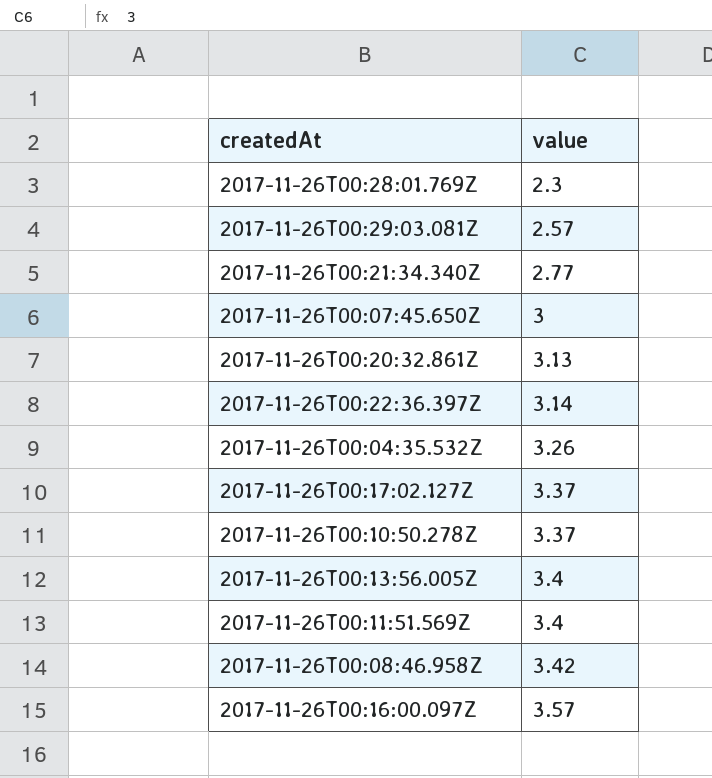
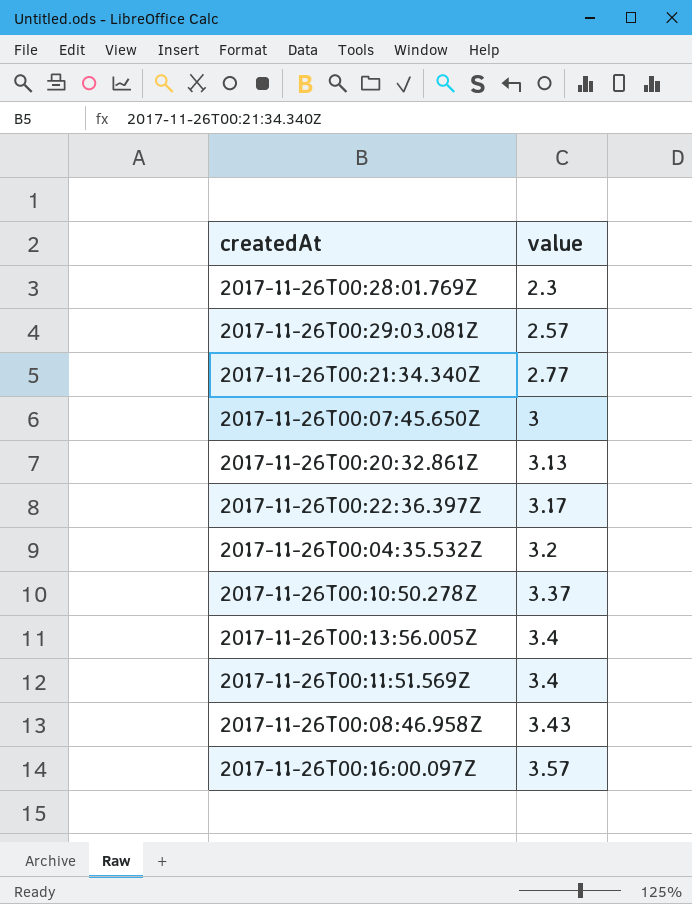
row 2017-11-26T00:17:02.127Z: 3.37 -> none
2017-11-26T00:22:36.397Z | value: 3.14 -> 3.17
2017-11-26T00:04:35.532Z | value: 3.26 -> 3.2
2017-11-26T00:08:46.958Z | value: 3.42 -> 3.43

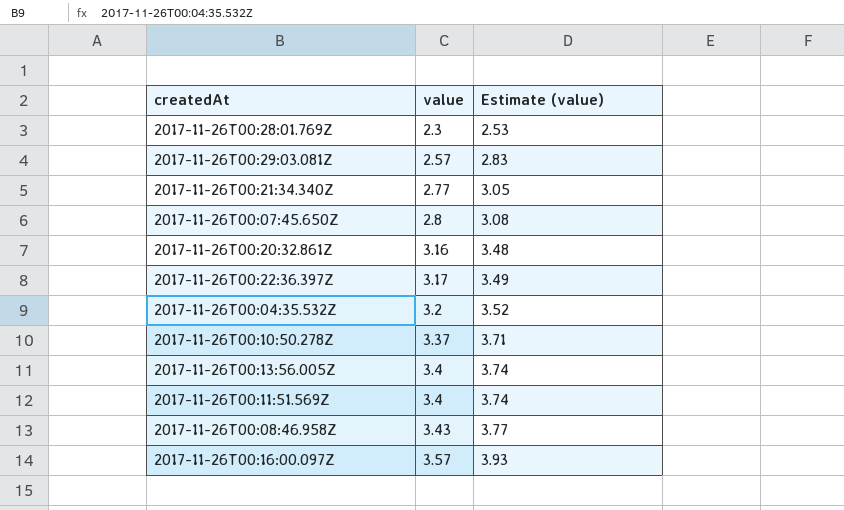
column Estimate (value) | formula: none -> [value] * 1.1
2017-11-26T00:07:45.650Z | value: 3 -> 2.8
2017-11-26T00:20:32.861Z | value: 3.13 -> 3.16

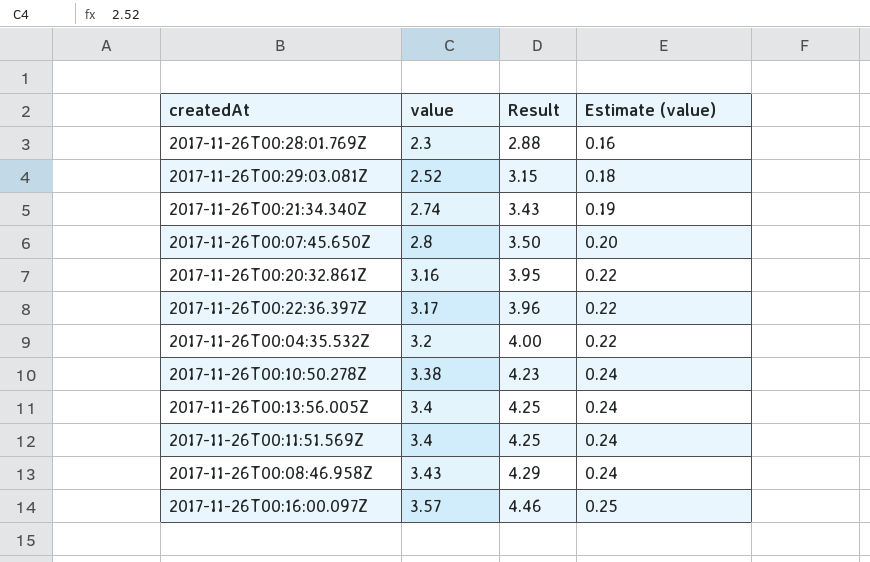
column Result | formula: none -> [value] * 1.25
column Estimate (value) | formula: [value] * 1.1 -> [value] * 0.07
2017-11-26T00:29:03.081Z | value: 2.57 -> 2.52
2017-11-26T00:21:34.340Z | value: 2.77 -> 2.74
2017-11-26T00:10:50.278Z | value: 3.37 -> 3.38

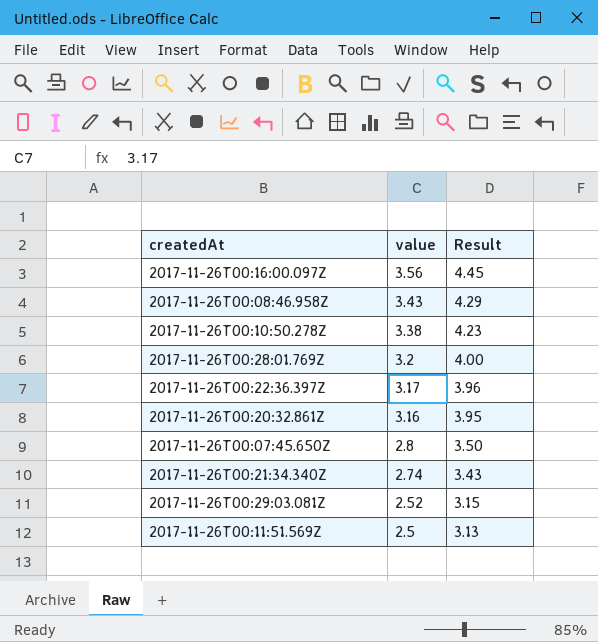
row order: value ascending -> value descending
column Estimate (value) | formula: [value] * 0.07 -> none
row 2017-11-26T00:04:35.532Z: 3.2 | 4.00 | 0.22 -> none
row 2017-11-26T00:13:56.005Z: 3.4 | 4.25 | 0.24 -> none
2017-11-26T00:16:00.097Z | value: 3.57 -> 3.56
2017-11-26T00:16:00.097Z | Result: 4.46 -> 4.45
2017-11-26T00:28:01.769Z | value: 2.3 -> 3.2
2017-11-26T00:28:01.769Z | Result: 2.88 -> 4.00
2017-11-26T00:11:51.569Z | value: 3.4 -> 2.5
2017-11-26T00:11:51.569Z | Result: 4.25 -> 3.13

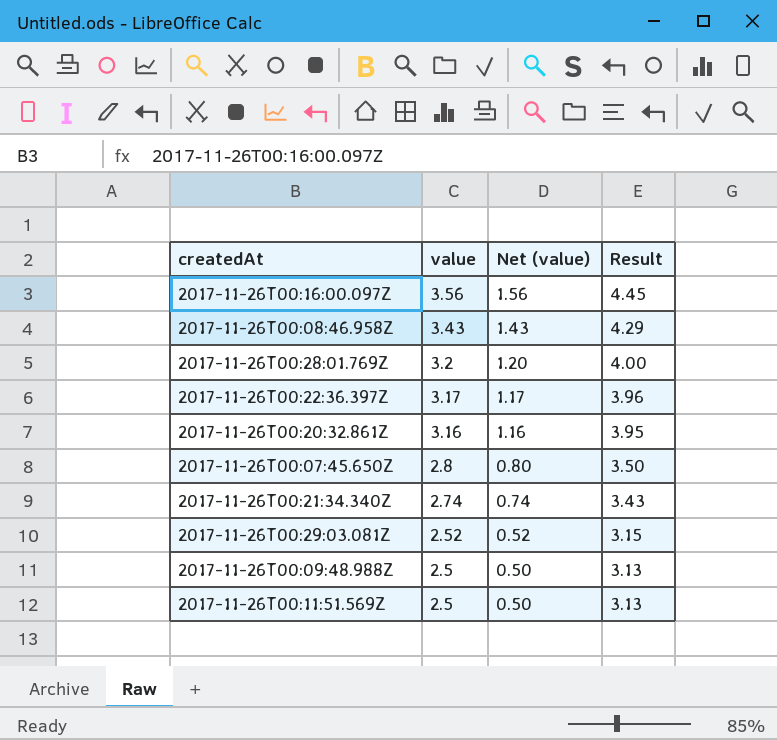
column Net (value) | formula: none -> [value] - 2
row 2017-11-26T00:10:50.278Z: 3.38 | 4.23 -> none
row 2017-11-26T00:09:48.988Z: none -> 2.5 | 0.50 | 3.13

